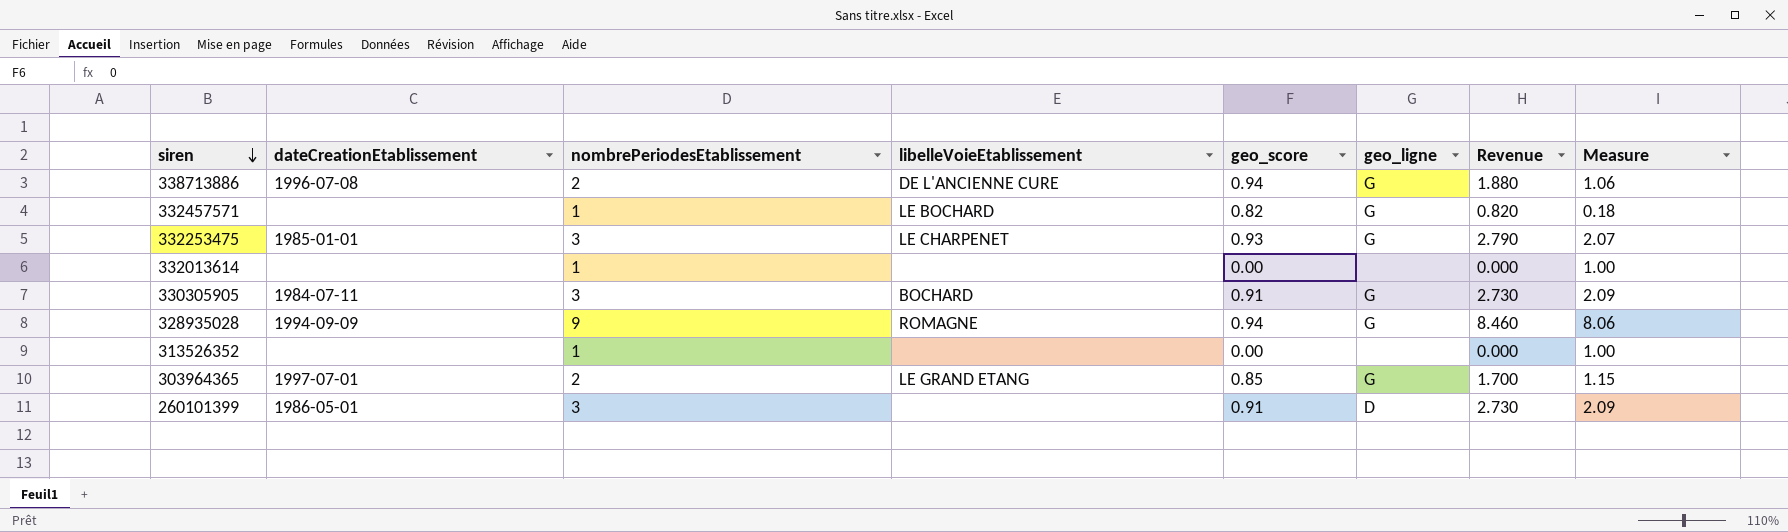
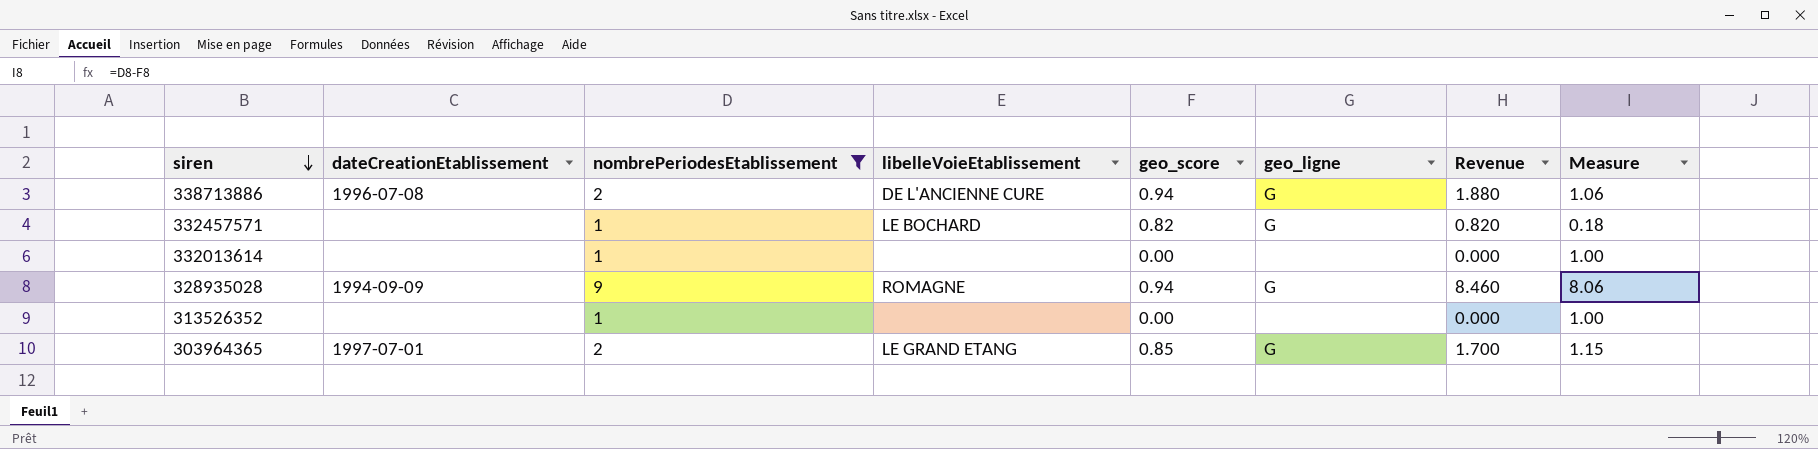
filter: none -> nombrePeriodesEtablissement != 3

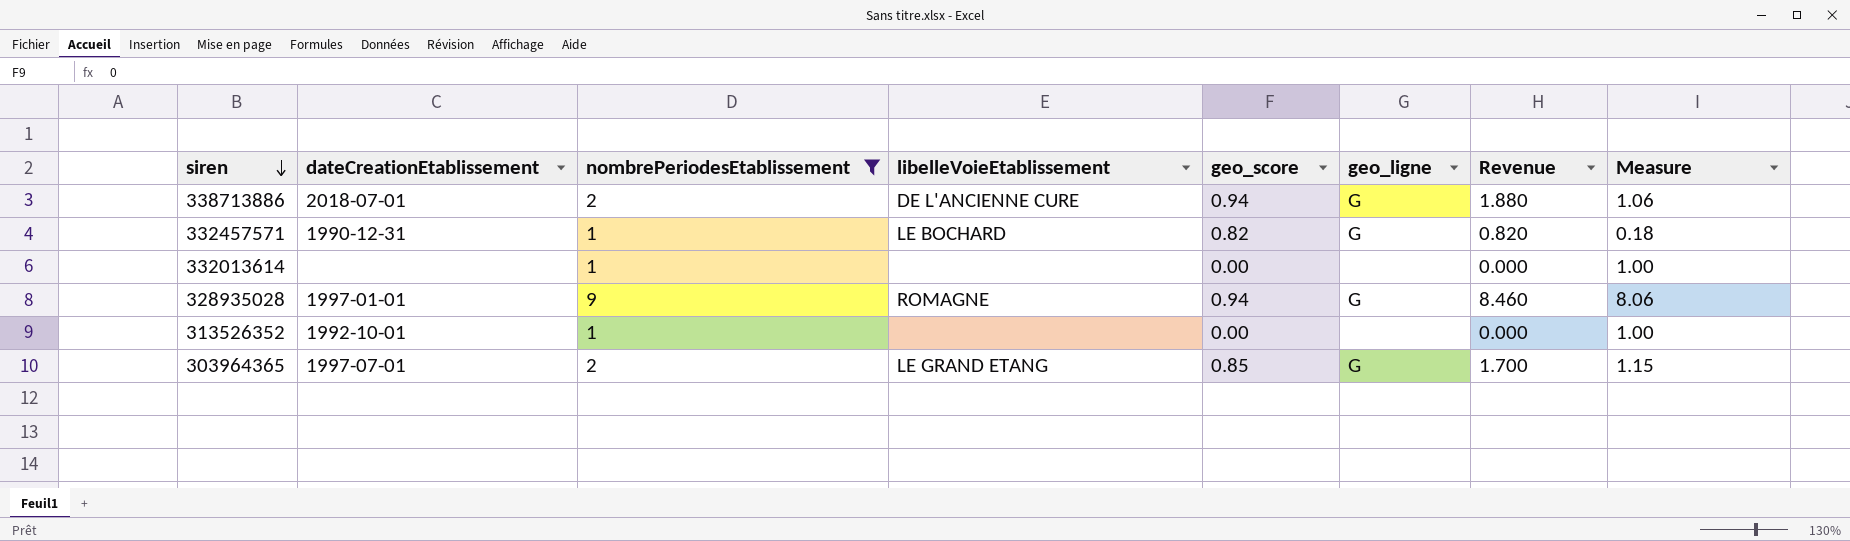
338713886 | dateCreationEtablissement: 1996-07-08 -> 2018-07-01
332457571 | dateCreationEtablissement: none -> 1990-12-31
328935028 | dateCreationEtablissement: 1994-09-09 -> 1997-01-01
313526352 | dateCreationEtablissement: none -> 1992-10-01

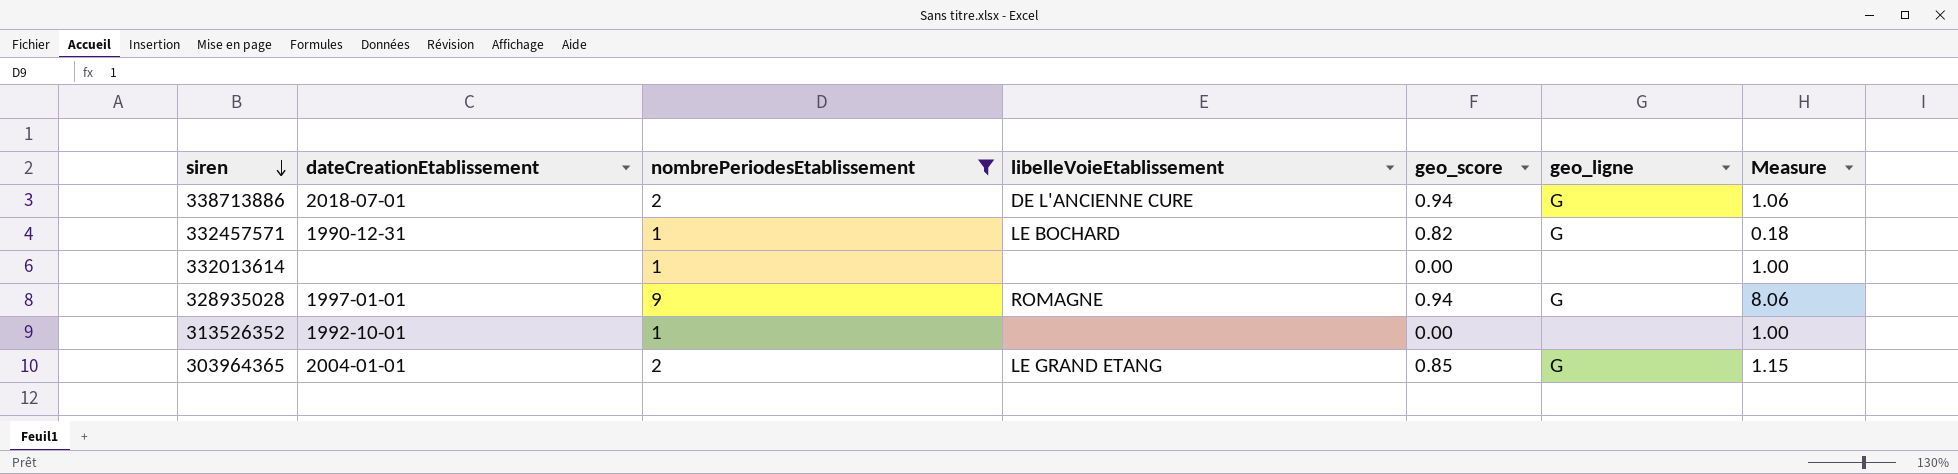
column Revenue | formula: [nombrePeriodesEtablissement] * [geo_score] -> none
303964365 | dateCreationEtablissement: 1997-07-01 -> 2004-01-01

